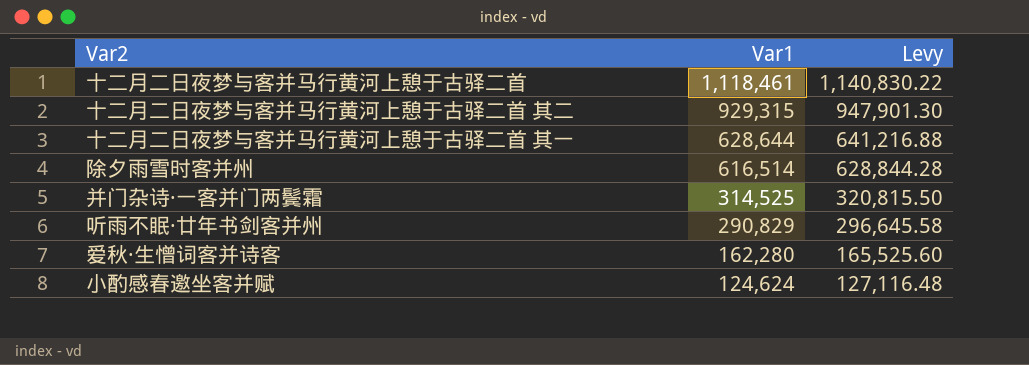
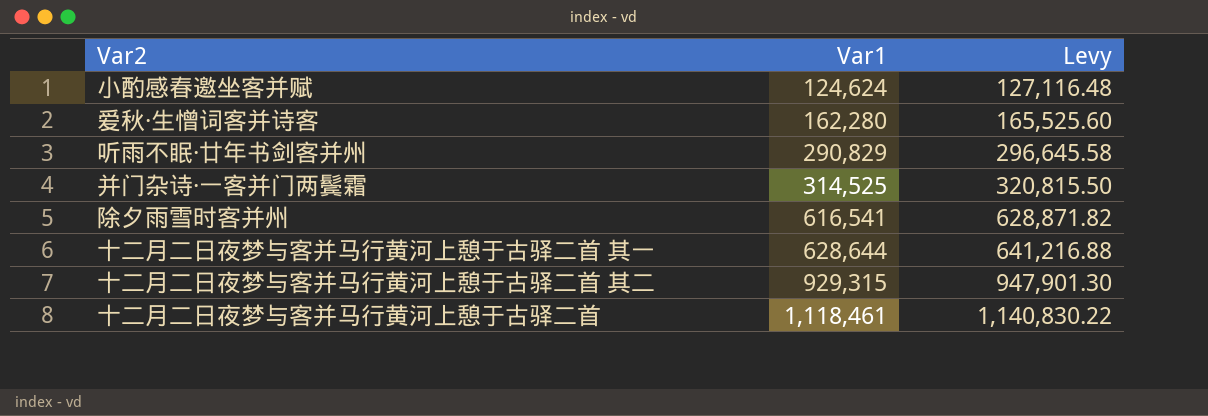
row order: Var1 descending -> Var1 ascending
除夕雨雪时客并州 | Var1: 616,514 -> 616,541
除夕雨雪时客并州 | Levy: 628,844.28 -> 628,871.82

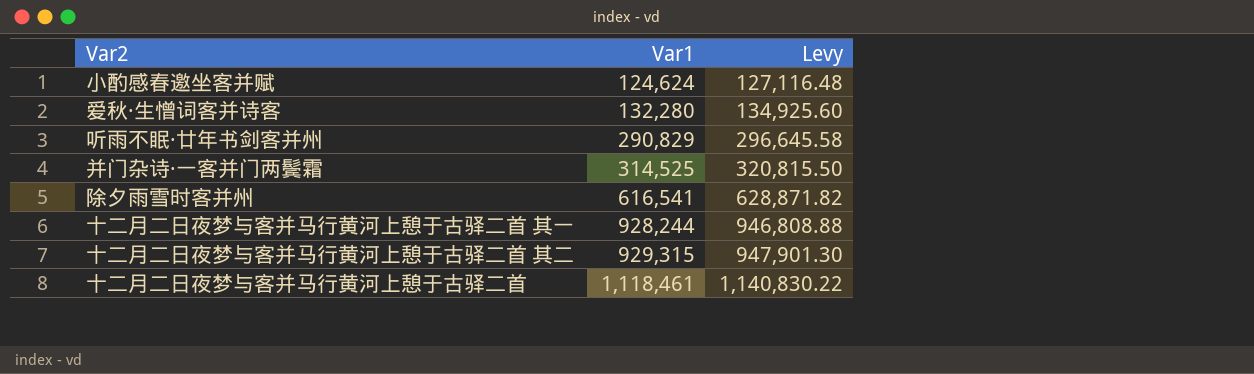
爱秋·生憎词客并诗客 | Var1: 162,280 -> 132,280
爱秋·生憎词客并诗客 | Levy: 165,525.60 -> 134,925.60
十二月二日夜梦与客并马行黄河上憩于古驿二首 其一 | Var1: 628,644 -> 928,244
十二月二日夜梦与客并马行黄河上憩于古驿二首 其一 | Levy: 641,216.88 -> 946,808.88

